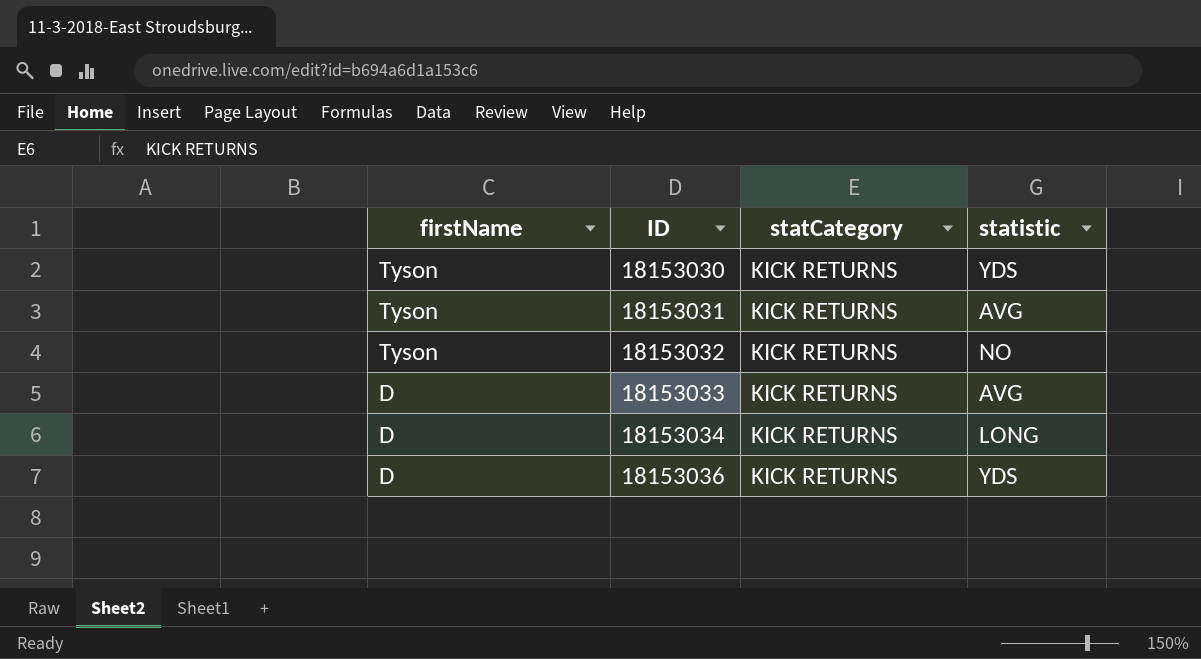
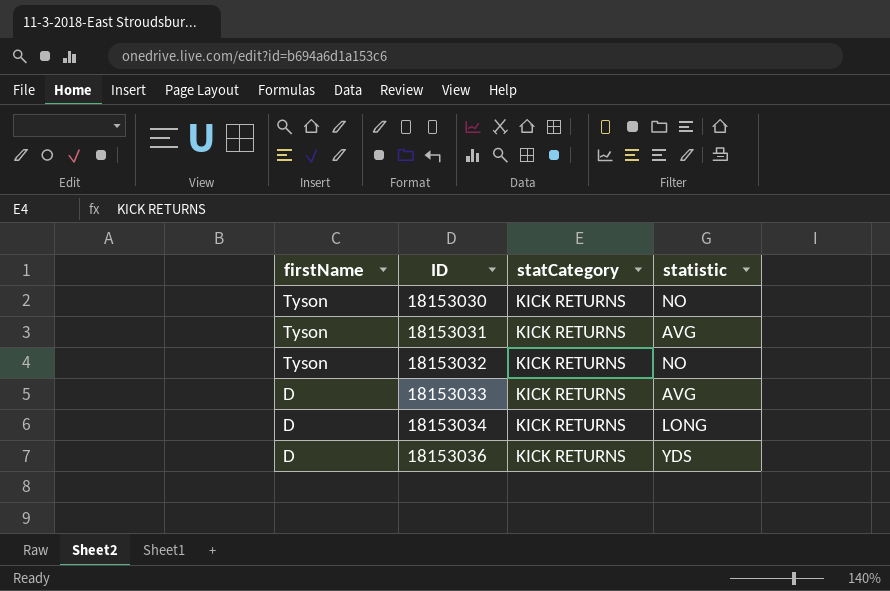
18153030 | statistic: YDS -> NO

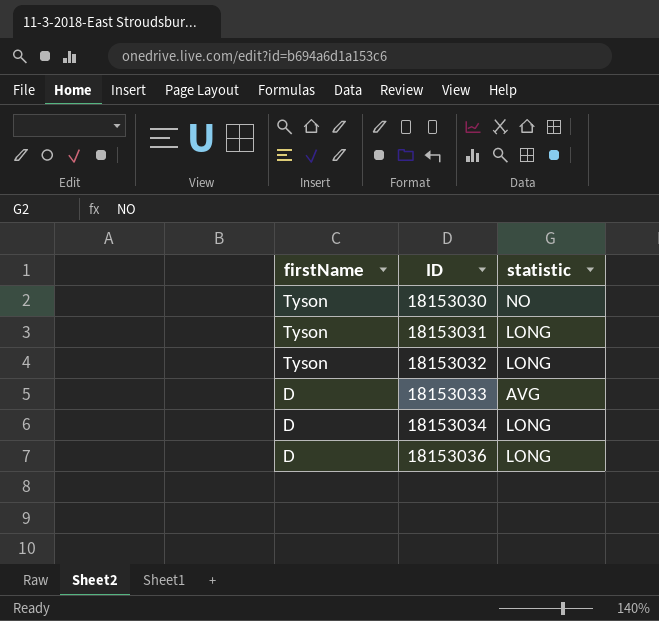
column statCategory | position: 3 -> none
18153031 | statistic: AVG -> LONG
18153032 | statistic: NO -> LONG
18153036 | statistic: YDS -> LONG

